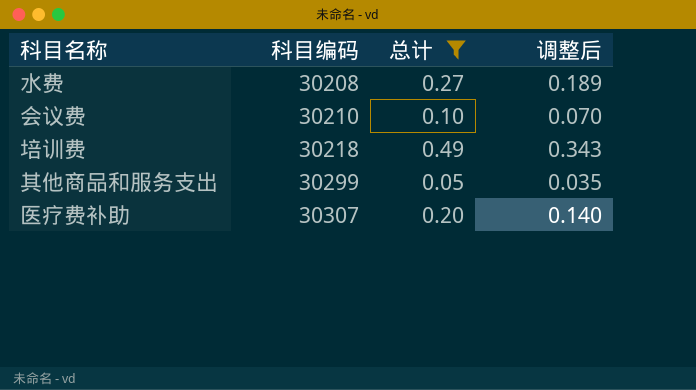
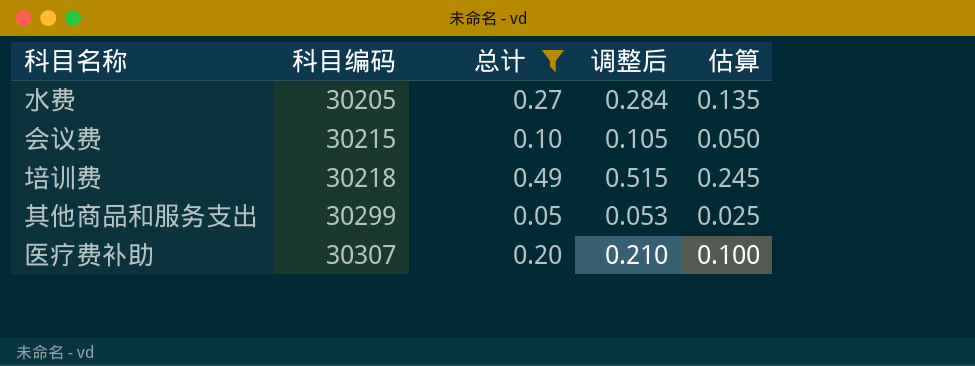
column 调整后 | formula: [总计] * 0.7 -> [总计] * 1.05
column 估算 | formula: none -> [总计] * 0.5
水费 | 科目编码: 30208 -> 30205
会议费 | 科目编码: 30210 -> 30215

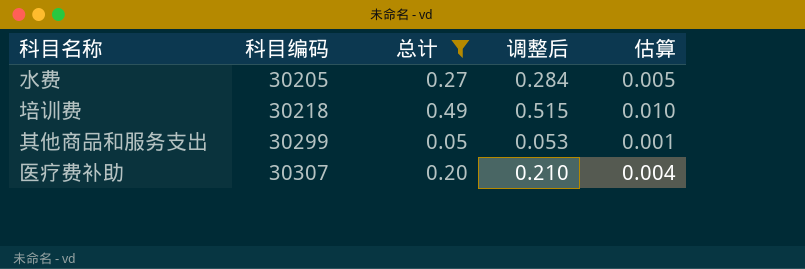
column 估算 | formula: [总计] * 0.5 -> [总计] * 0.02
row 会议费: 30215 | 0.10 | 0.105 | 0.050 -> none

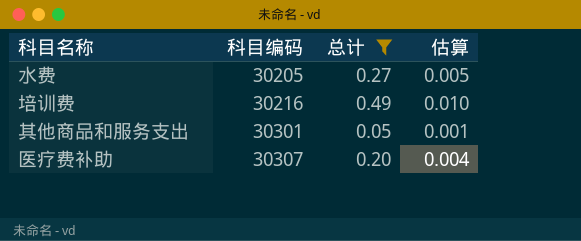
column 调整后 | formula: [总计] * 1.05 -> none
培训费 | 科目编码: 30218 -> 30216
其他商品和服务支出 | 科目编码: 30299 -> 30301

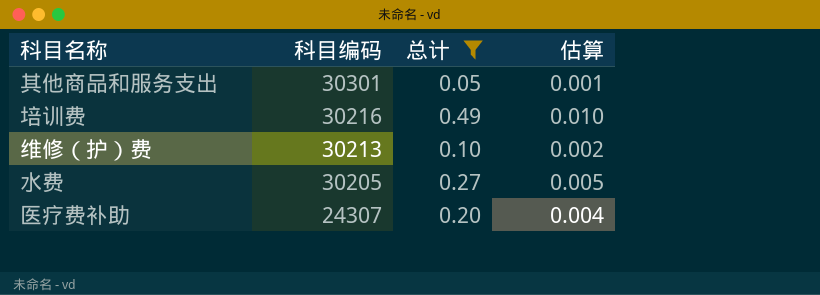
row order: 科目编码 ascending -> 科目编码 descending
row 维修（护）费: none -> 30213 | 0.10 | 0.002
医疗费补助 | 科目编码: 30307 -> 24307

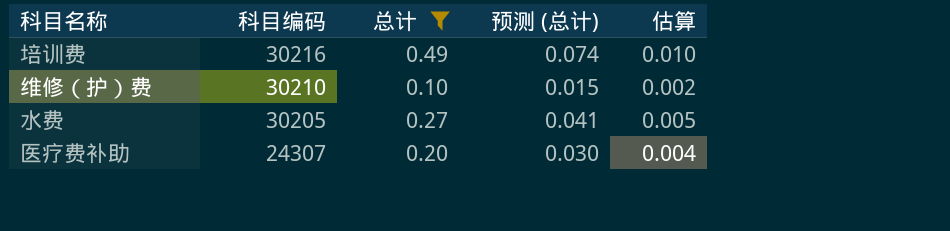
column 预测 (总计) | formula: none -> [总计] * 0.15
row 其他商品和服务支出: 30301 | 0.05 | 0.001 -> none
维修（护）费 | 科目编码: 30213 -> 30210

